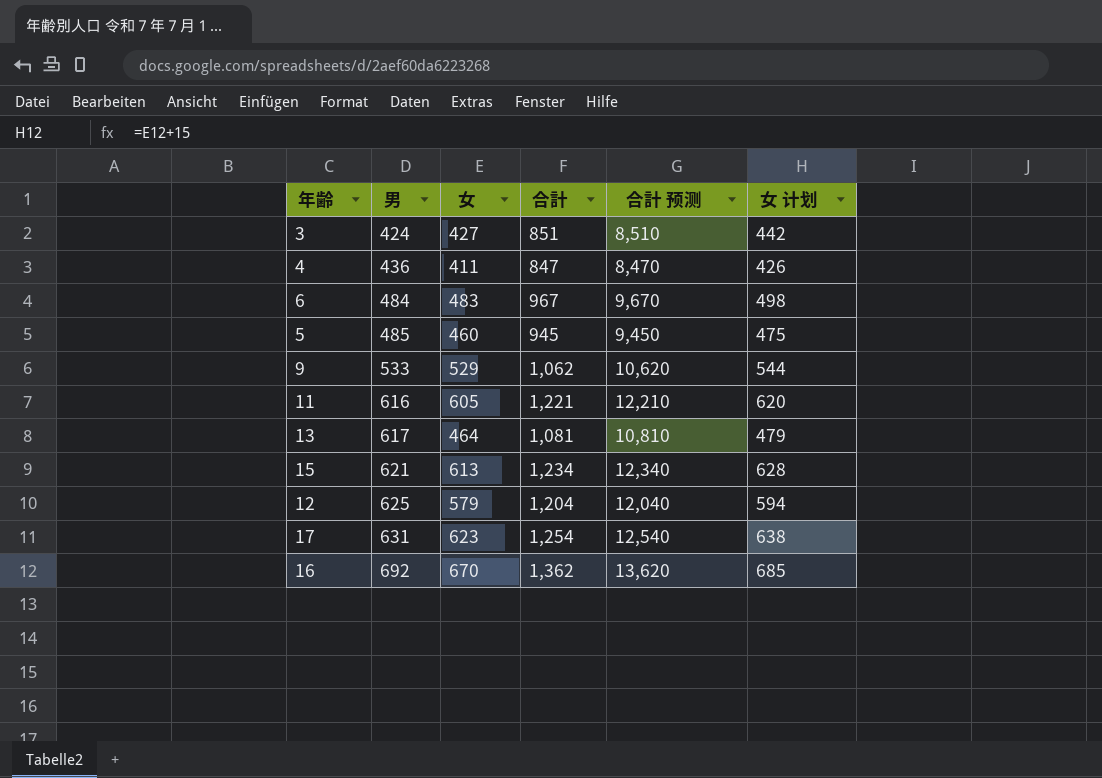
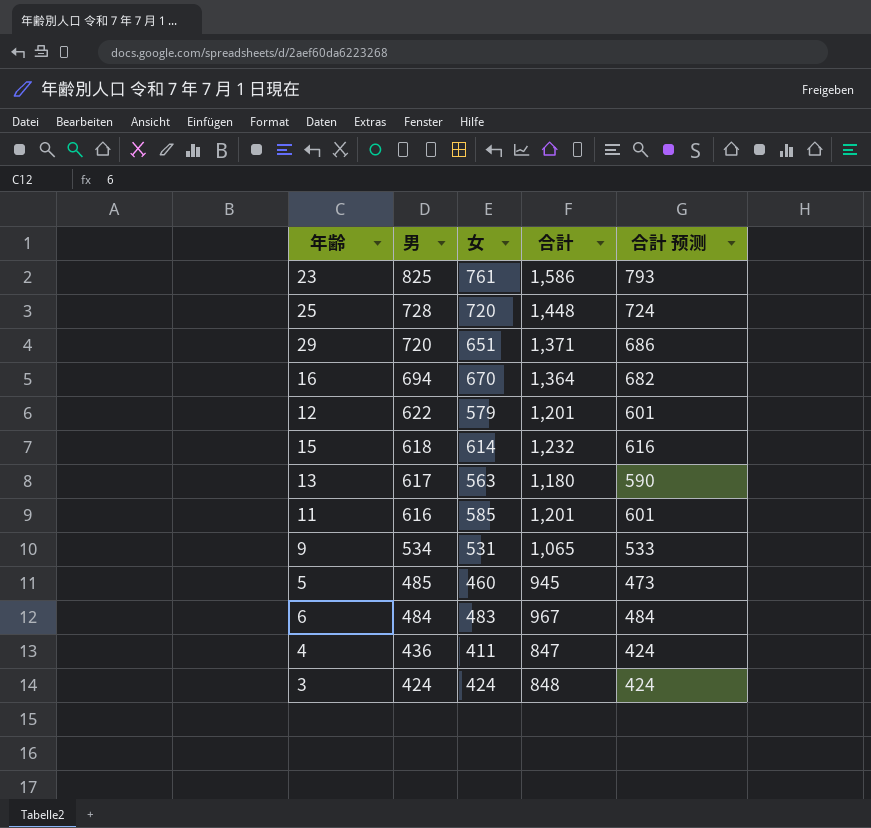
row order: 男 ascending -> 男 descending
column 女 计划 | formula: [女] + 15 -> none
column 合計 预测 | formula: [合計] * 10 -> [合計] * 0.5
row 17: 631 | 623 | 1,254 | 12,540 | 638 -> none
row 23: none -> 825 | 761 | 1,586 | 793
row 25: none -> 728 | 720 | 1,448 | 724
row 29: none -> 720 | 651 | 1,371 | 686
16 | 男: 692 -> 694
16 | 合計: 1,362 -> 1,364
12 | 男: 625 -> 622
12 | 合計: 1,204 -> 1,201
15 | 男: 621 -> 618
15 | 女: 613 -> 614
15 | 合計: 1,234 -> 1,232
13 | 女: 464 -> 563
13 | 合計: 1,081 -> 1,180
11 | 女: 605 -> 585
11 | 合計: 1,221 -> 1,201
9 | 男: 533 -> 534
9 | 女: 529 -> 531
9 | 合計: 1,062 -> 1,065
3 | 女: 427 -> 424
3 | 合計: 851 -> 848

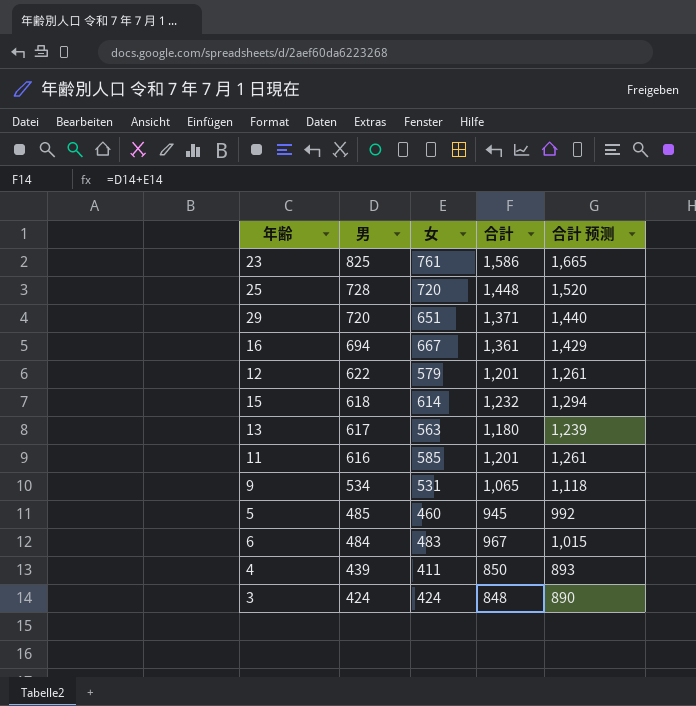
column 合計 预测 | formula: [合計] * 0.5 -> [合計] * 1.05
16 | 女: 670 -> 667
16 | 合計: 1,364 -> 1,361
4 | 男: 436 -> 439
4 | 合計: 847 -> 850

